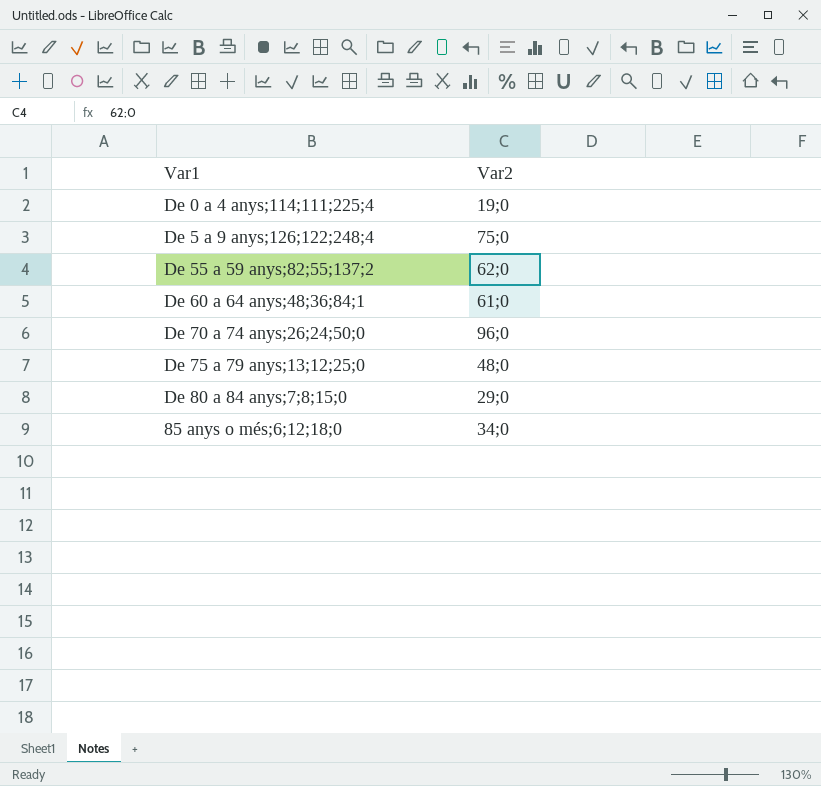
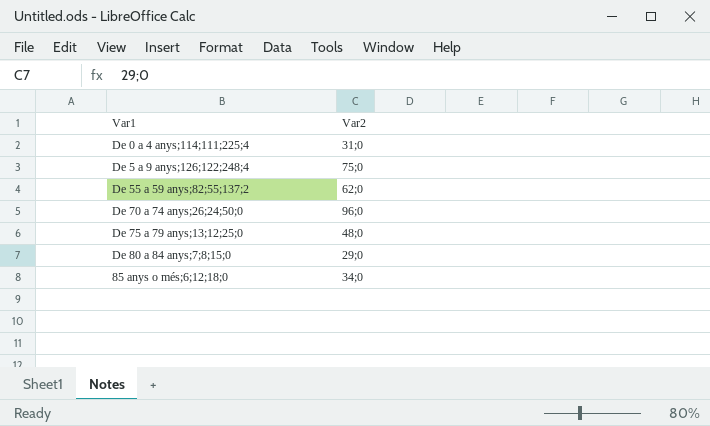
row De 60 a 64 anys;48;36;84;1: 61;0 -> none
De 0 a 4 anys;114;111;225;4 | Var2: 19;0 -> 31;0

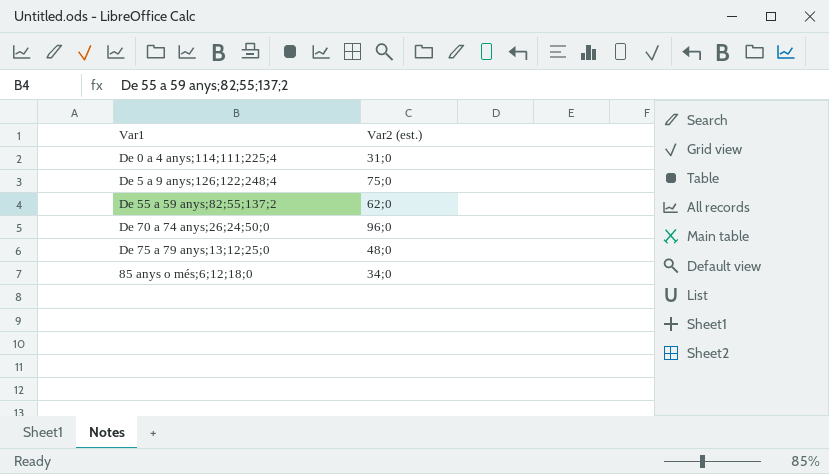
column name: Var2 -> Var2 (est.)
row De 80 a 84 anys;7;8;15;0: 29;0 -> none

